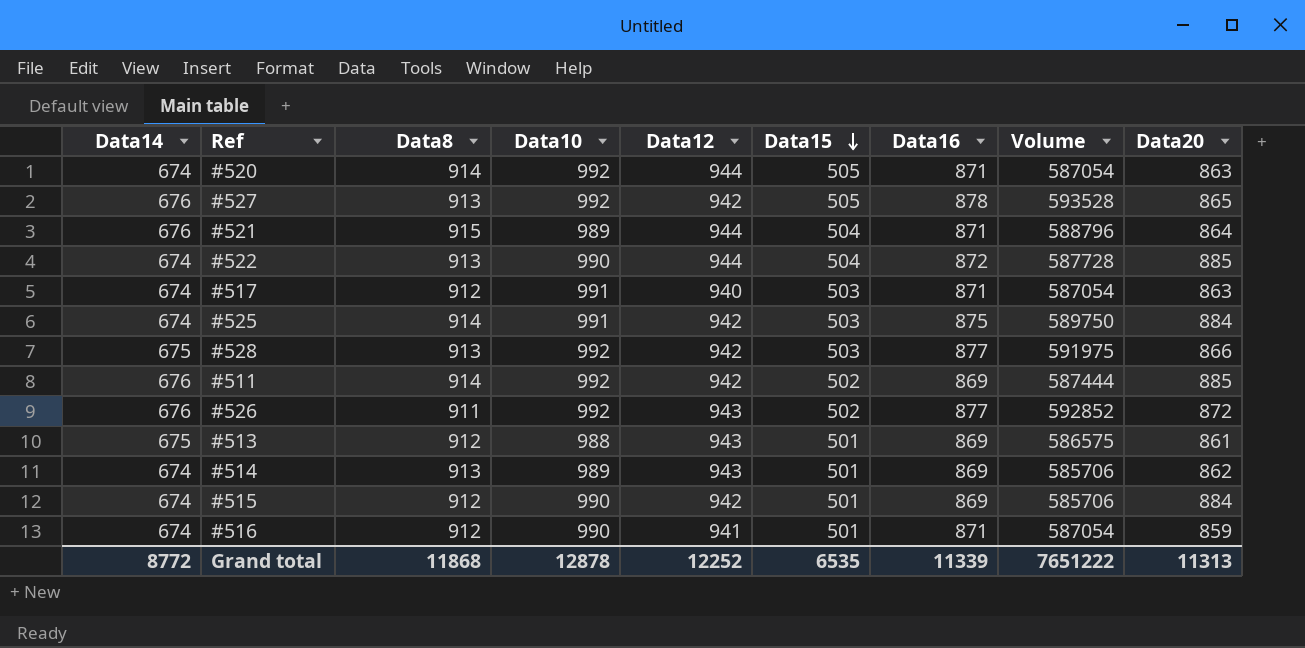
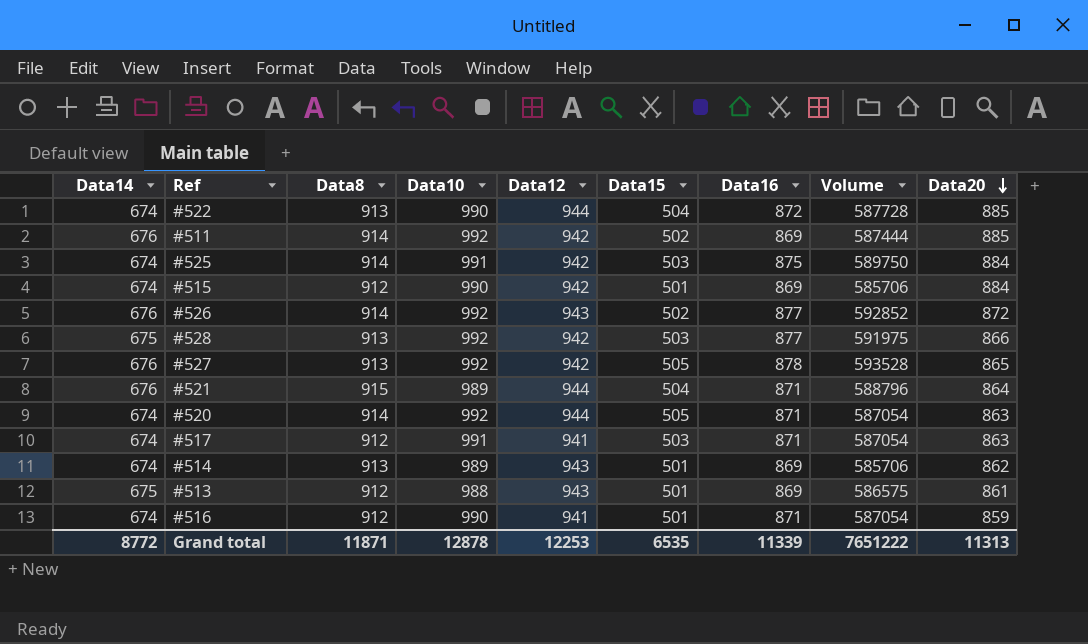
row order: Data15 descending -> Data20 descending
#526 | Data8: 911 -> 914
#517 | Data12: 940 -> 941
Grand total | Data8: 11868 -> 11871
Grand total | Data12: 12252 -> 12253

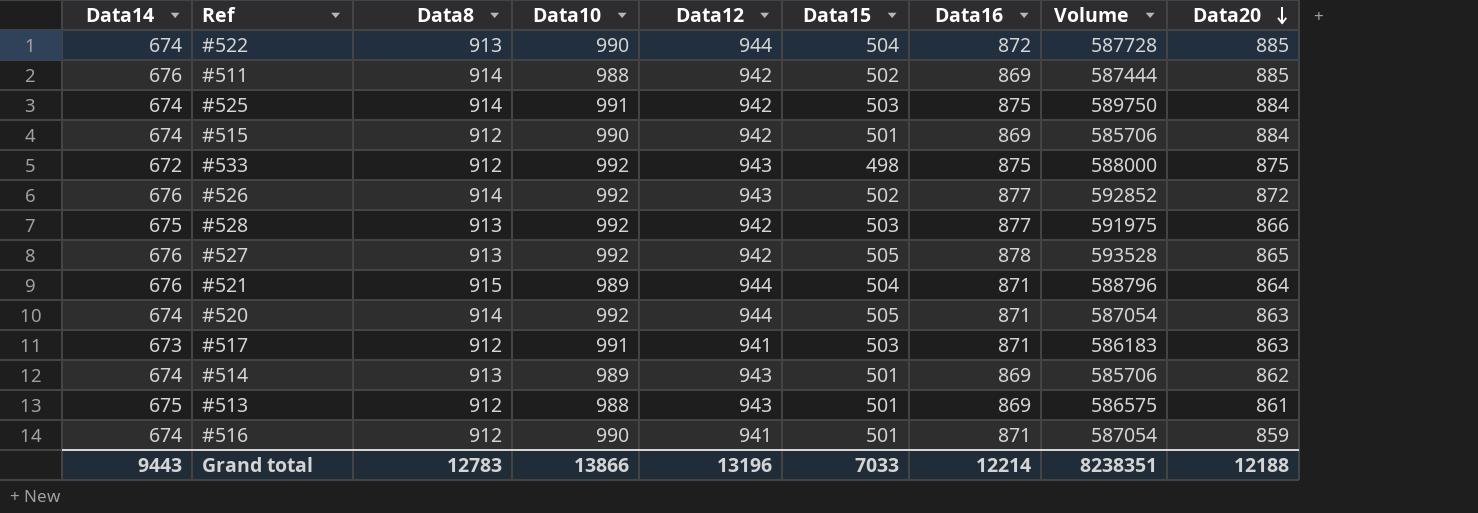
#511 | Data10: 992 -> 988
row #533: none -> 672 | 912 | 992 | 943 | 498 | 875 | 588000 | 875
#517 | Data14: 674 -> 673
#517 | Volume: 587054 -> 586183
Grand total | Data14: 8772 -> 9443
Grand total | Data8: 11871 -> 12783
Grand total | Data10: 12878 -> 13866
Grand total | Data12: 12253 -> 13196
Grand total | Data15: 6535 -> 7033
Grand total | Data16: 11339 -> 12214
Grand total | Volume: 7651222 -> 8238351
Grand total | Data20: 11313 -> 12188

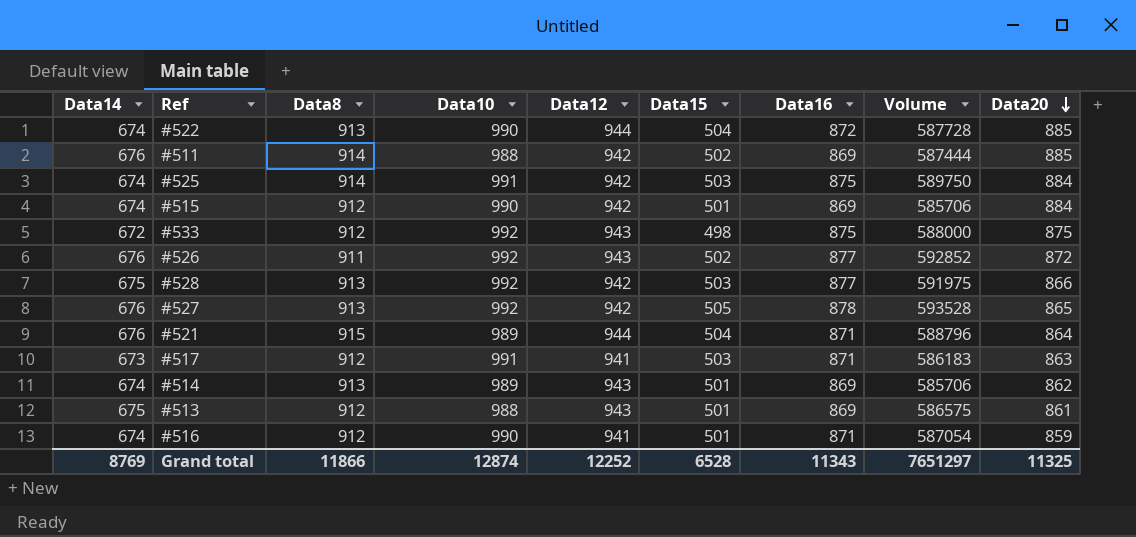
row #520: 674 | 914 | 992 | 944 | 505 | 871 | 587054 | 863 -> none
#526 | Data8: 914 -> 911
Grand total | Data14: 9443 -> 8769
Grand total | Data8: 12783 -> 11866
Grand total | Data10: 13866 -> 12874
Grand total | Data12: 13196 -> 12252
Grand total | Data15: 7033 -> 6528
Grand total | Data16: 12214 -> 11343
Grand total | Volume: 8238351 -> 7651297
Grand total | Data20: 12188 -> 11325

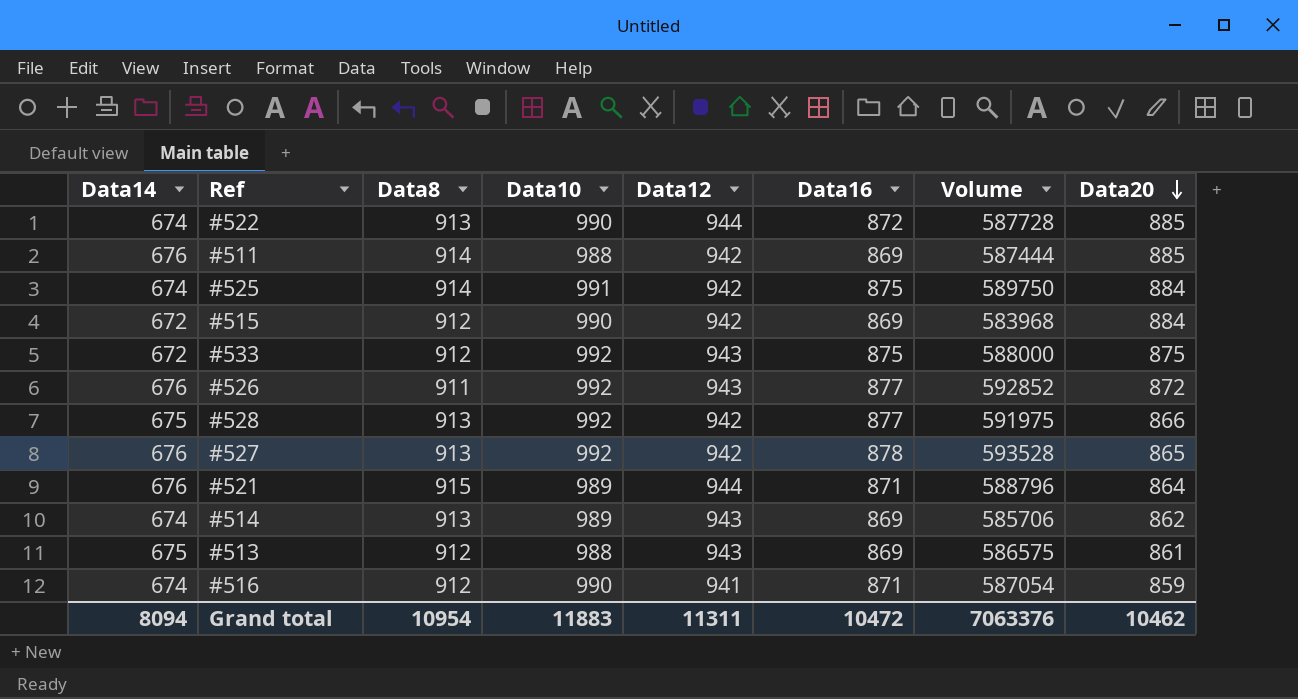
column Data15 | position: 6 -> none
row #517: 673 | 912 | 991 | 941 | 503 | 871 | 586183 | 863 -> none
#515 | Data14: 674 -> 672
#515 | Volume: 585706 -> 583968
Grand total | Data14: 8769 -> 8094
Grand total | Data8: 11866 -> 10954
Grand total | Data10: 12874 -> 11883
Grand total | Data12: 12252 -> 11311
Grand total | Data16: 11343 -> 10472
Grand total | Volume: 7651297 -> 7063376
Grand total | Data20: 11325 -> 10462

